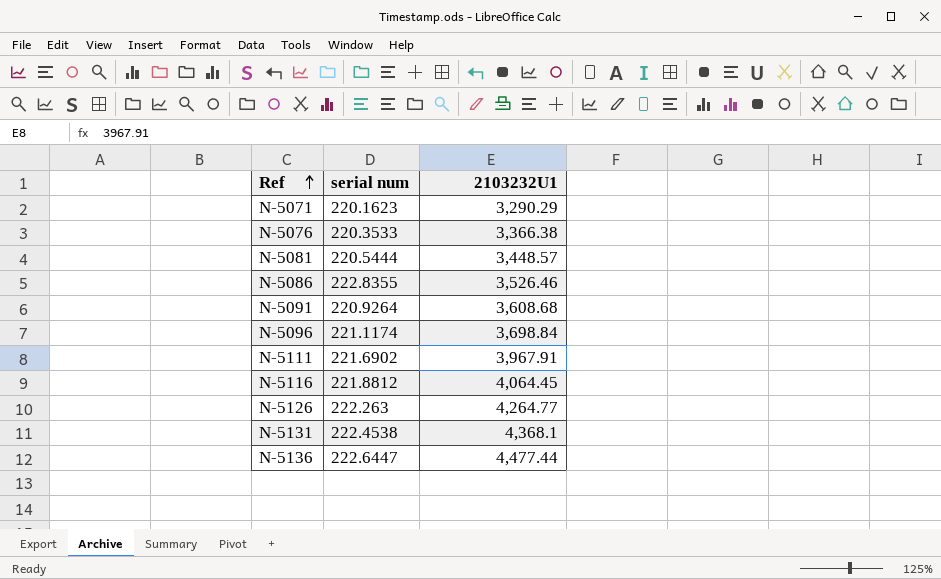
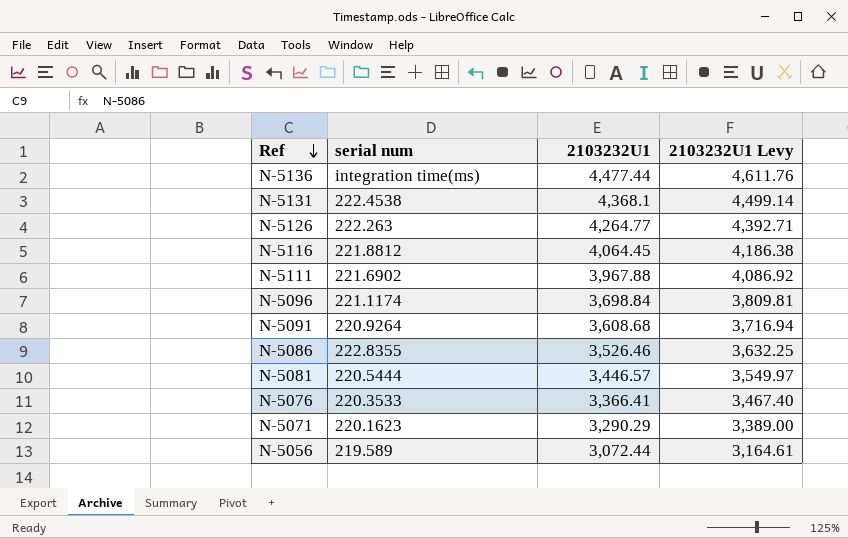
row order: Ref ascending -> Ref descending
column 2103232U1 Levy | formula: none -> [2103232U1] * 1.03
N-5136 | serial num: 222.6447 -> integration time(ms)
N-5111 | 2103232U1: 3,967.91 -> 3,967.88
N-5081 | 2103232U1: 3,448.57 -> 3,446.57
N-5076 | 2103232U1: 3,366.38 -> 3,366.41
row N-5056: none -> 219.589 | 3,072.44 | 3,164.61

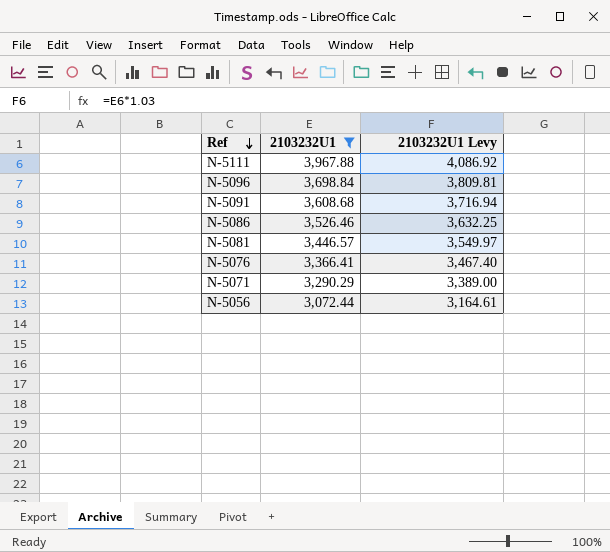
filter: none -> 2103232U1 <= 3,967.88
column serial num | position: 2 -> none

